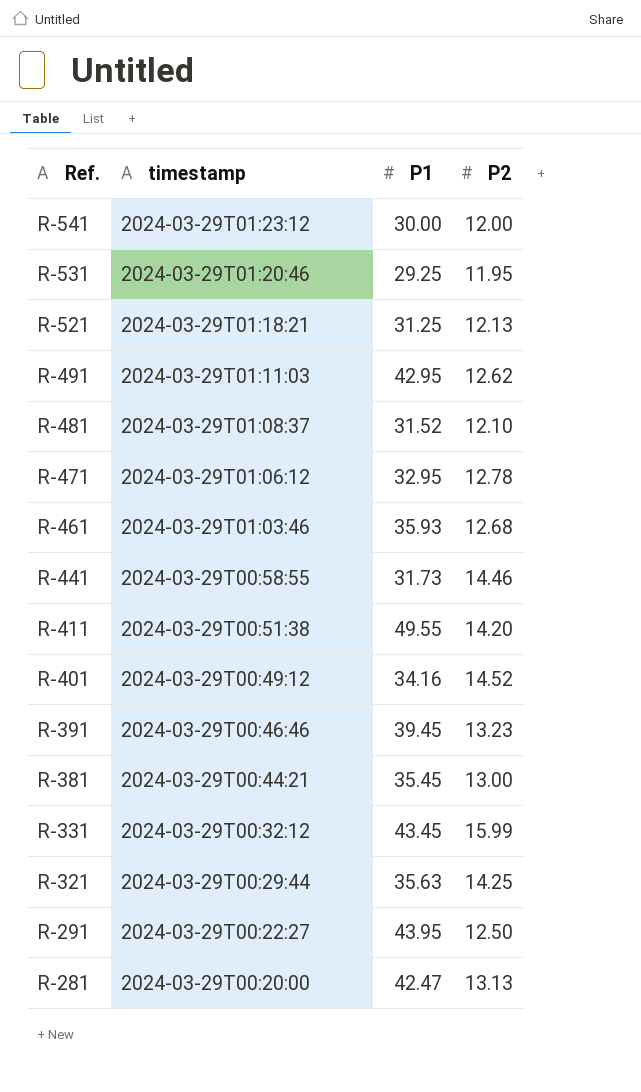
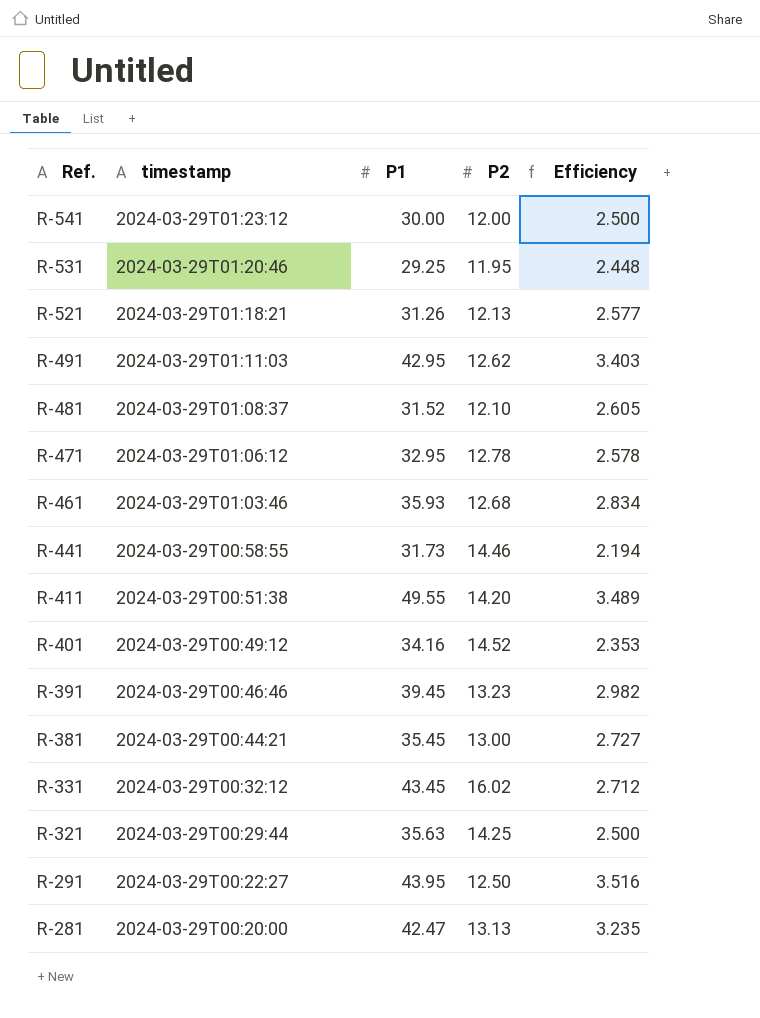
column Efficiency | formula: none -> [P1] / [P2]
R-521 | P1: 31.25 -> 31.26
R-331 | P2: 15.99 -> 16.02

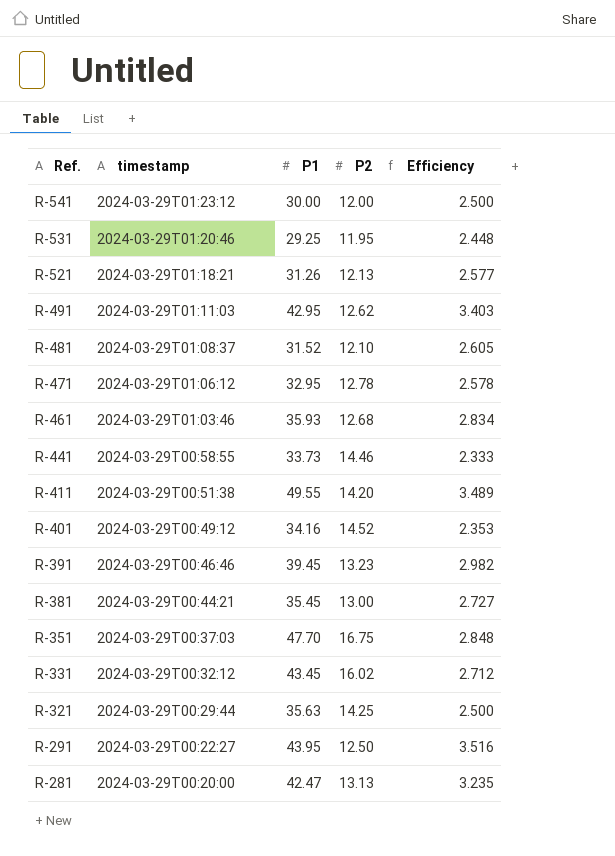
R-441 | P1: 31.73 -> 33.73
R-441 | Efficiency: 2.194 -> 2.333
row R-351: none -> 2024-03-29T00:37:03 | 47.70 | 16.75 | 2.848

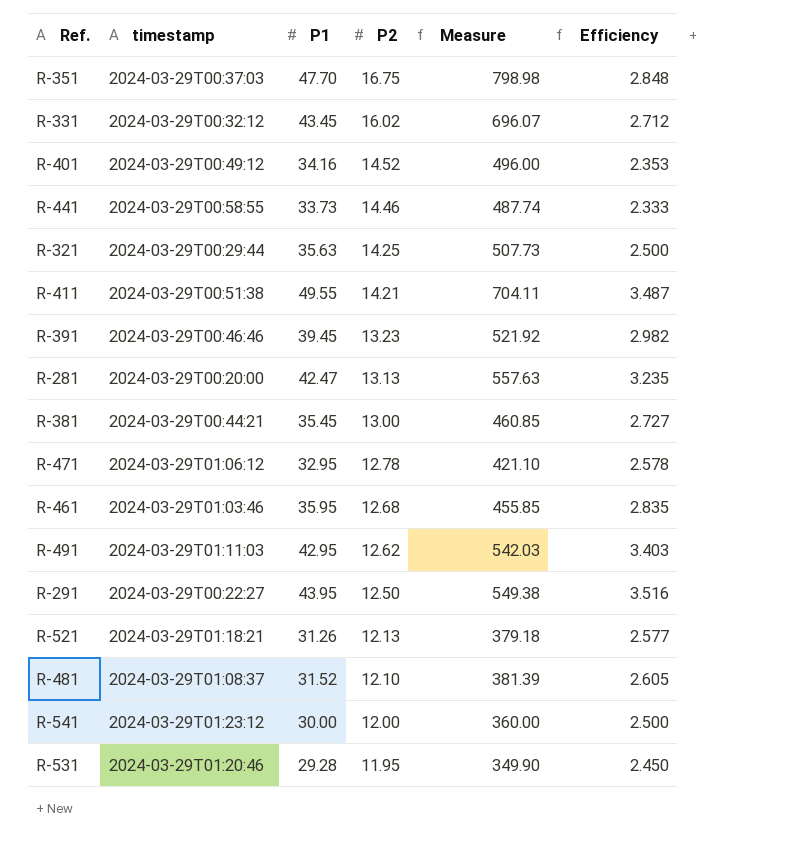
row order: Ref. descending -> P2 descending
column Measure | formula: none -> [P1] * [P2]
R-411 | P2: 14.20 -> 14.21
R-411 | Efficiency: 3.489 -> 3.487
R-461 | P1: 35.93 -> 35.95
R-461 | Efficiency: 2.834 -> 2.835
R-531 | P1: 29.25 -> 29.28
R-531 | Efficiency: 2.448 -> 2.450

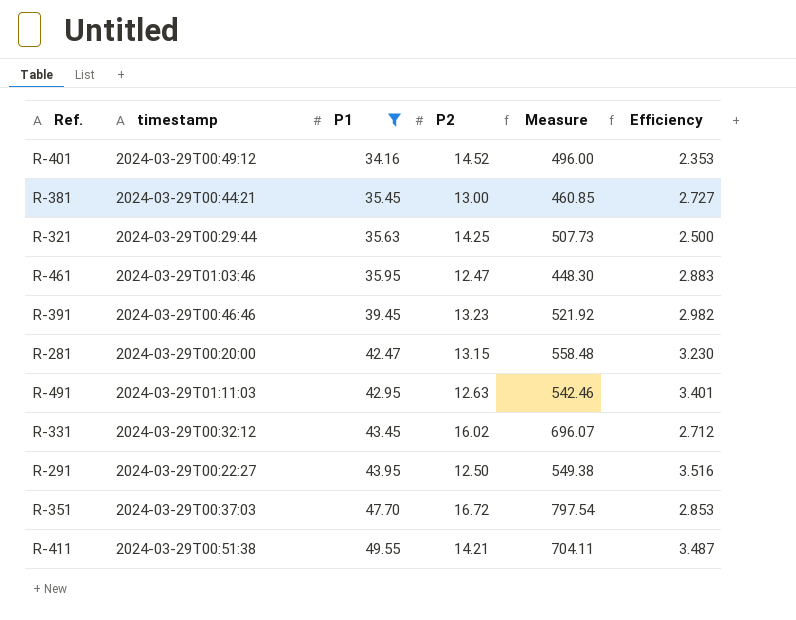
filter: none -> P1 >= 34.16
row order: P2 descending -> P1 ascending
R-461 | P2: 12.68 -> 12.47
R-461 | Measure: 455.85 -> 448.30
R-461 | Efficiency: 2.835 -> 2.883
R-281 | P2: 13.13 -> 13.15
R-281 | Measure: 557.63 -> 558.48
R-281 | Efficiency: 3.235 -> 3.230
R-491 | P2: 12.62 -> 12.63
R-491 | Measure: 542.03 -> 542.46
R-491 | Efficiency: 3.403 -> 3.401
R-351 | P2: 16.75 -> 16.72
R-351 | Measure: 798.98 -> 797.54
R-351 | Efficiency: 2.848 -> 2.853

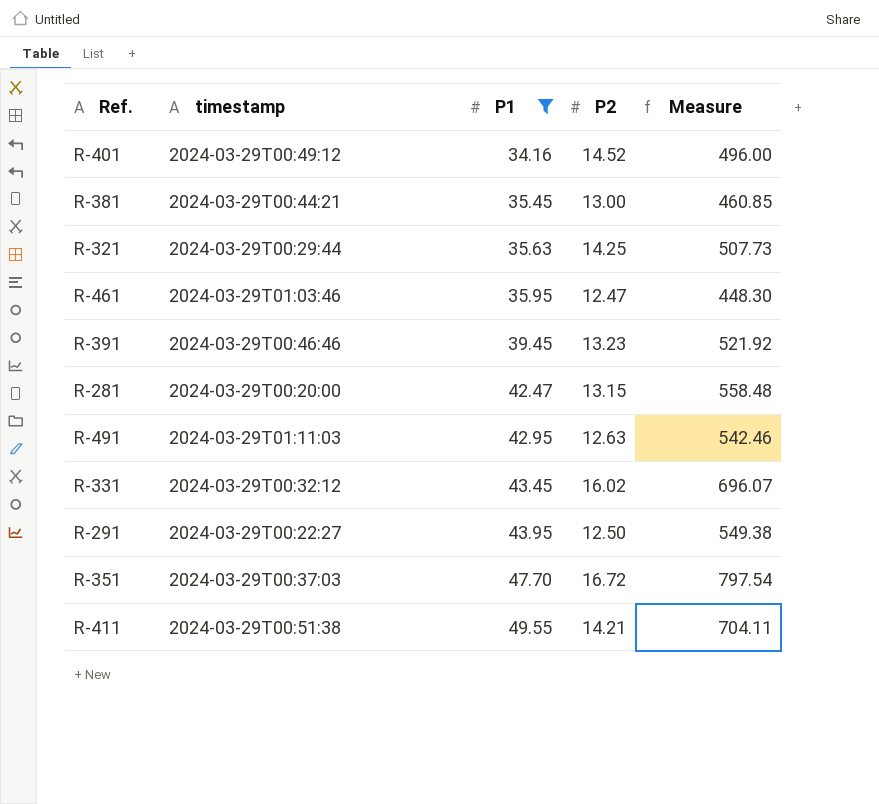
column Efficiency | formula: [P1] / [P2] -> none

